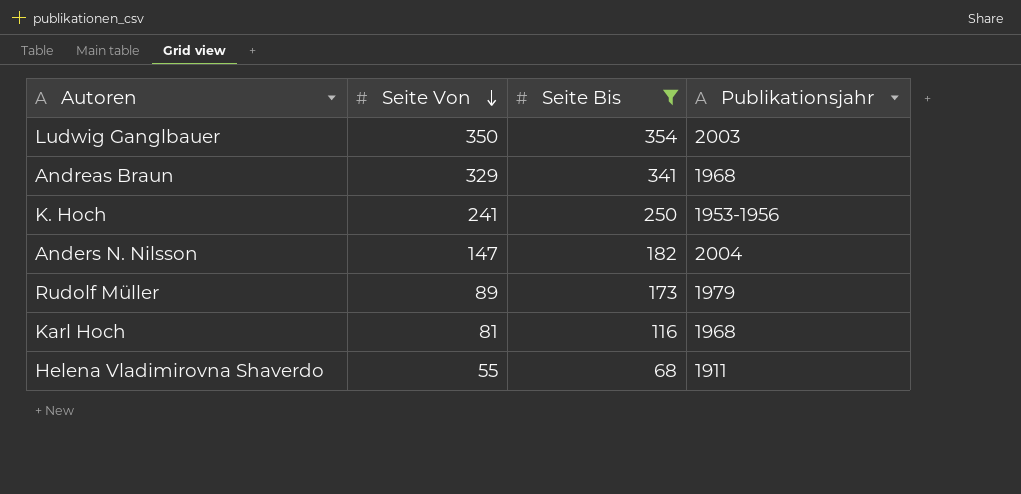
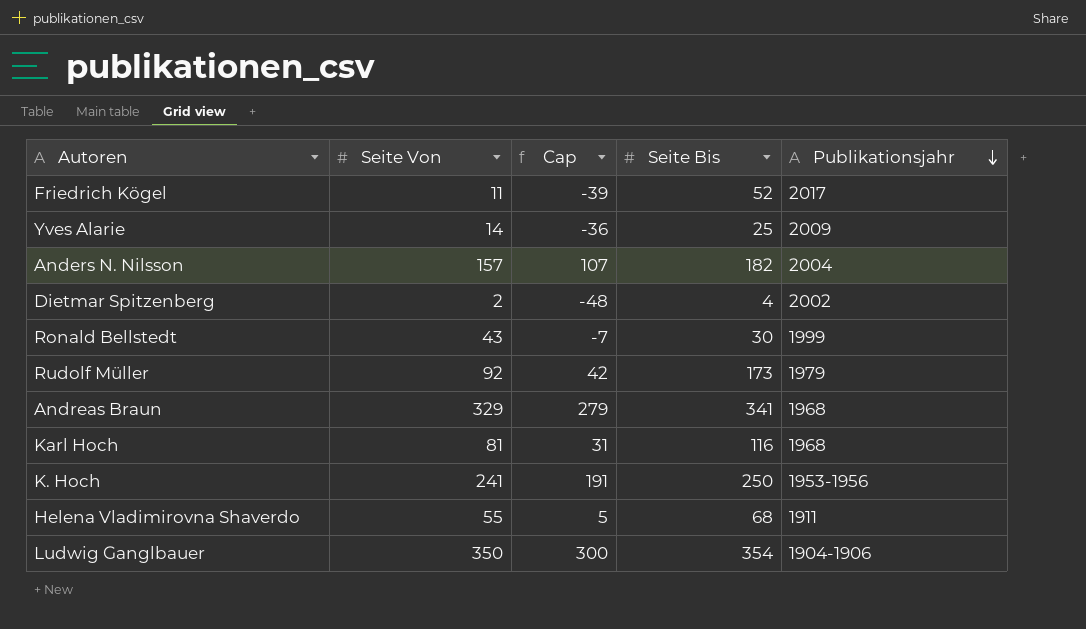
filter: Seite Bis >= 68 -> none
row order: Seite Von descending -> Publikationsjahr descending
column Cap | formula: none -> [Seite Von] - 50
Anders N. Nilsson | Seite Von: 147 -> 157
Rudolf Müller | Seite Von: 89 -> 92
Ludwig Ganglbauer | Publikationsjahr: 2003 -> 1904-1906

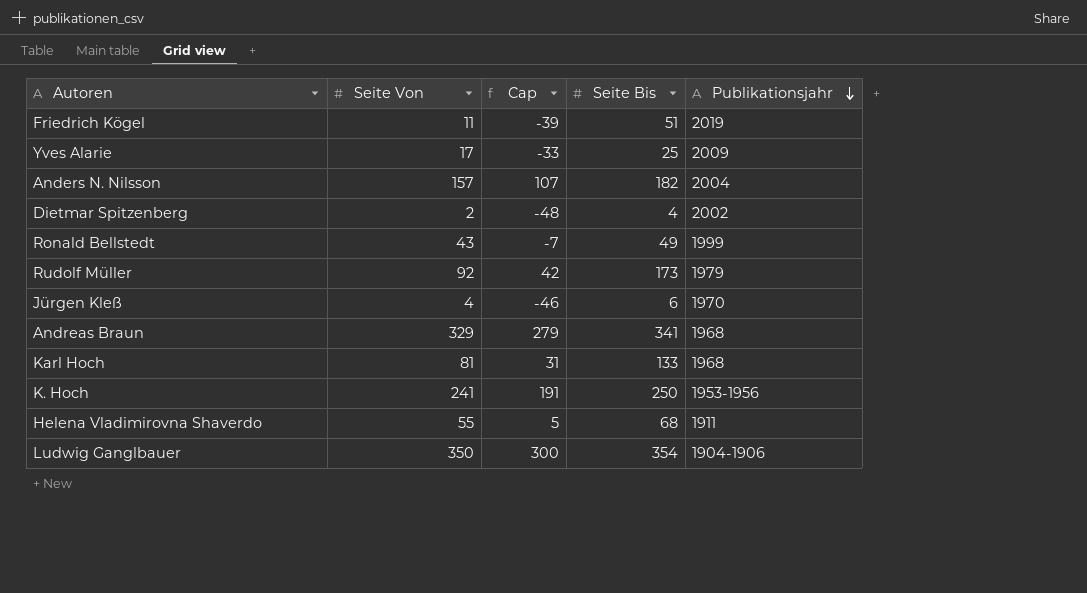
Friedrich Kögel | Seite Bis: 52 -> 51
Friedrich Kögel | Publikationsjahr: 2017 -> 2019
Yves Alarie | Seite Von: 14 -> 17
Yves Alarie | Cap: -36 -> -33
Ronald Bellstedt | Seite Bis: 30 -> 49
row Jürgen Kleß: none -> 4 | -46 | 6 | 1970
Karl Hoch | Seite Bis: 116 -> 133

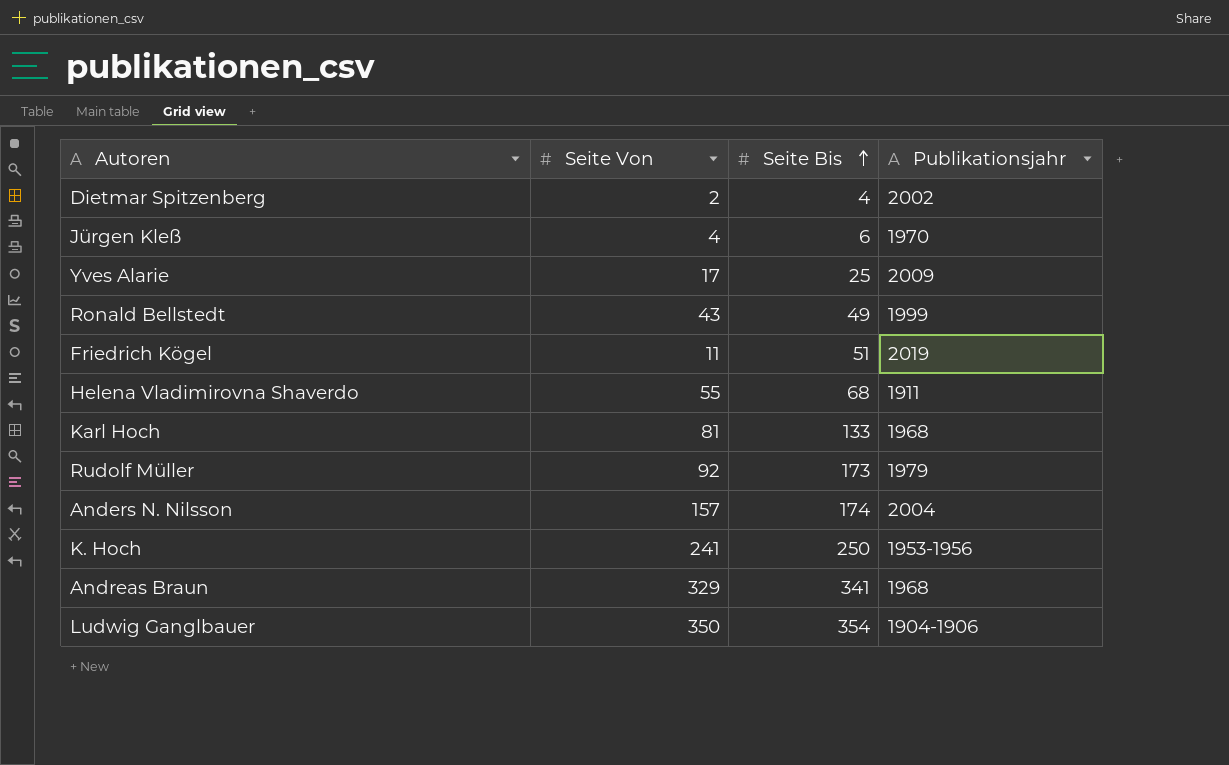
row order: Publikationsjahr descending -> Seite Bis ascending
column Cap | formula: [Seite Von] - 50 -> none
Anders N. Nilsson | Seite Bis: 182 -> 174

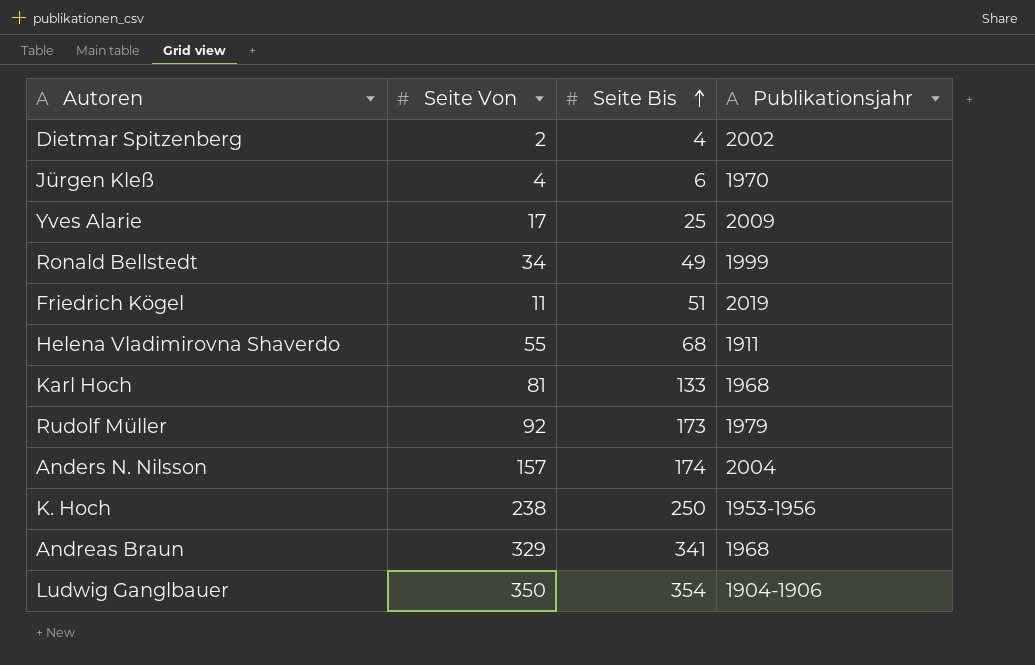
Ronald Bellstedt | Seite Von: 43 -> 34
K. Hoch | Seite Von: 241 -> 238

